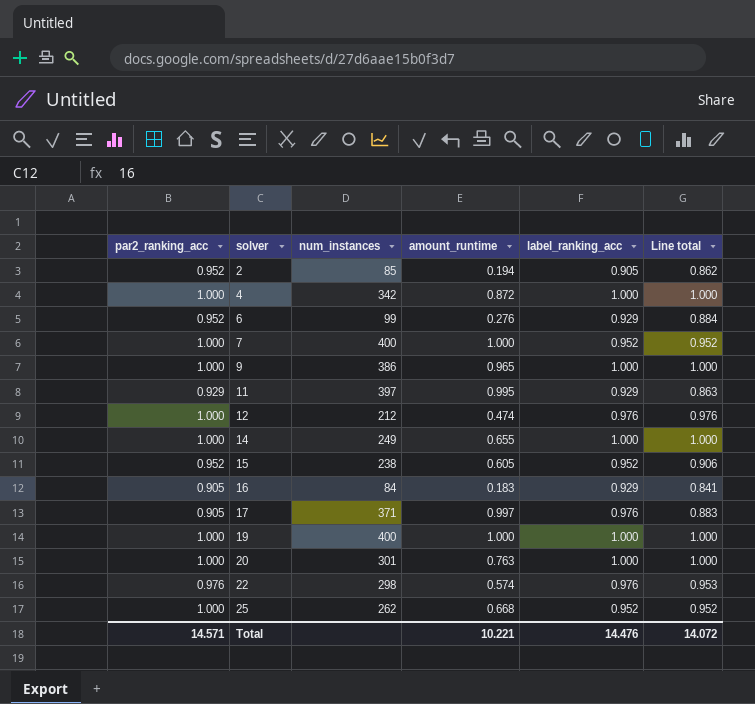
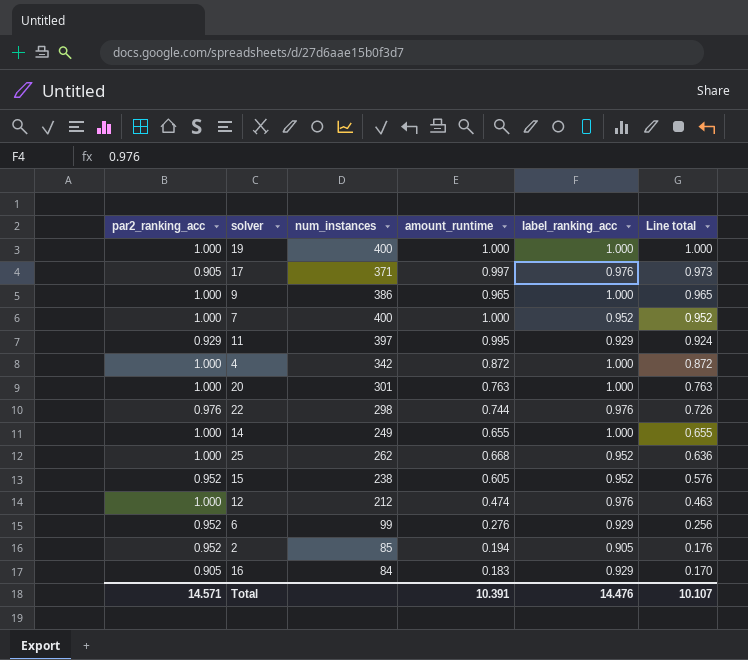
row order: solver ascending -> Line total descending
column Line total | formula: [par2_ranking_acc] * [label_ranking_acc] -> [amount_runtime] * [label_ranking_acc]
22 | amount_runtime: 0.574 -> 0.744
Total | amount_runtime: 10.221 -> 10.391
Total | Line total: 14.072 -> 10.107

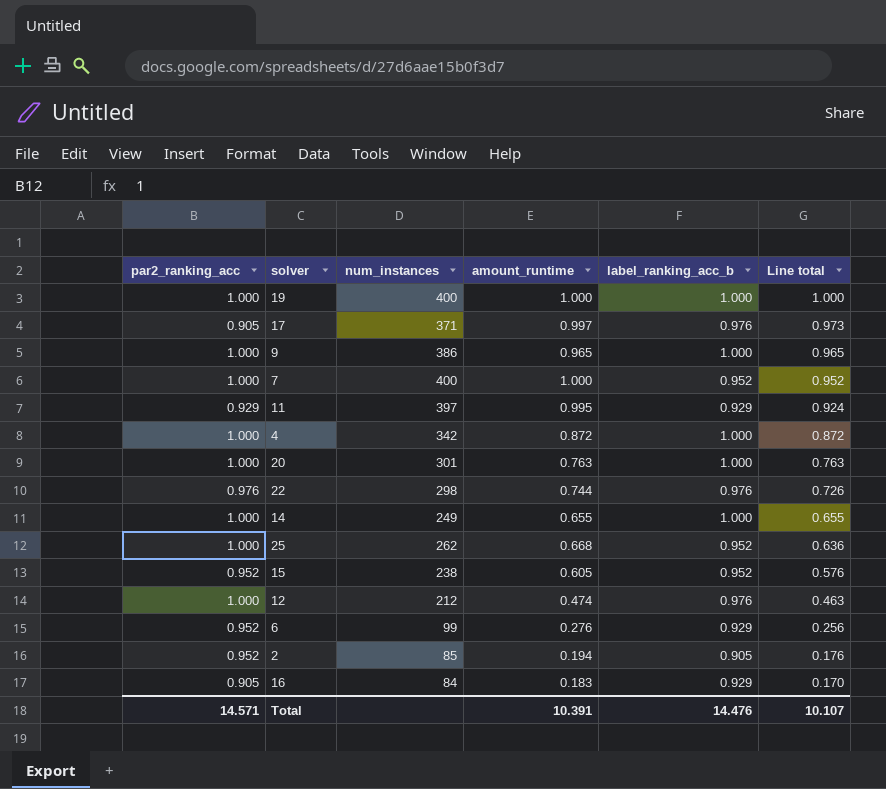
column name: label_ranking_acc -> label_ranking_acc_b

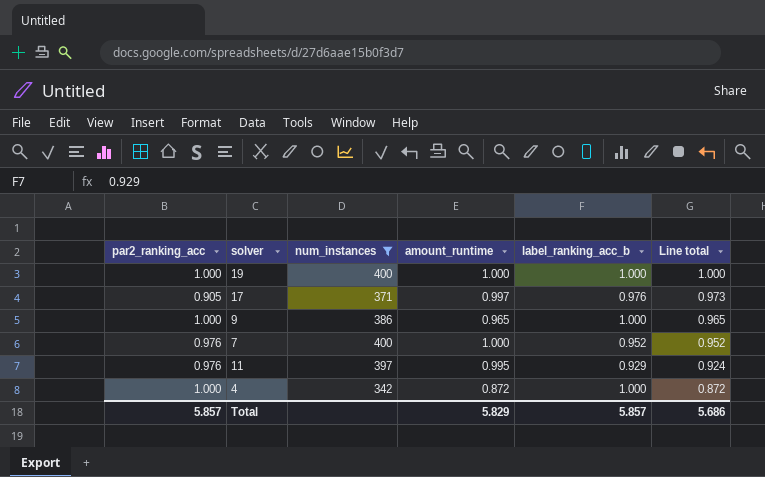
filter: none -> num_instances >= 342
7 | par2_ranking_acc: 1.000 -> 0.976
11 | par2_ranking_acc: 0.929 -> 0.976
Total | par2_ranking_acc: 14.571 -> 5.857
Total | amount_runtime: 10.391 -> 5.829
Total | label_ranking_acc_b: 14.476 -> 5.857
Total | Line total: 10.107 -> 5.686

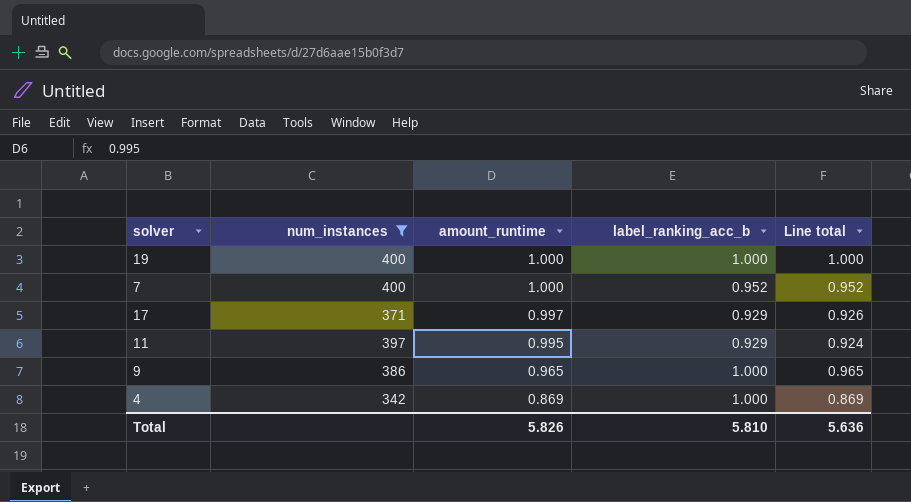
row order: Line total descending -> amount_runtime descending
column par2_ranking_acc | position: 1 -> none
17 | label_ranking_acc_b: 0.976 -> 0.929
17 | Line total: 0.973 -> 0.926
4 | amount_runtime: 0.872 -> 0.869
4 | Line total: 0.872 -> 0.869
Total | amount_runtime: 5.829 -> 5.826
Total | label_ranking_acc_b: 5.857 -> 5.810
Total | Line total: 5.686 -> 5.636

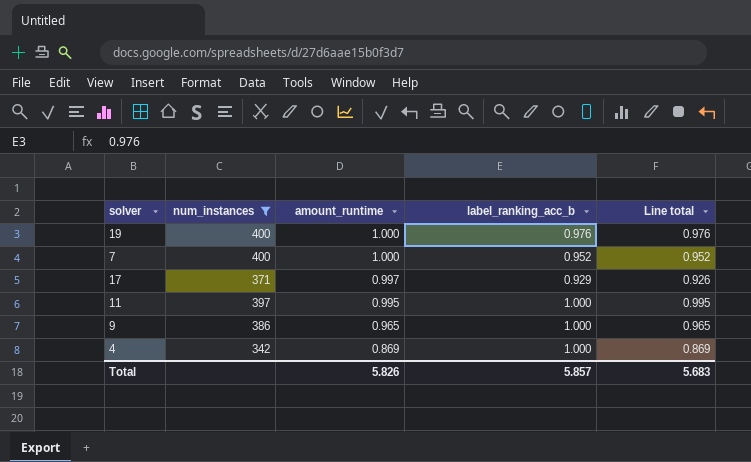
19 | label_ranking_acc_b: 1.000 -> 0.976
19 | Line total: 1.000 -> 0.976
11 | label_ranking_acc_b: 0.929 -> 1.000
11 | Line total: 0.924 -> 0.995
Total | label_ranking_acc_b: 5.810 -> 5.857
Total | Line total: 5.636 -> 5.683

